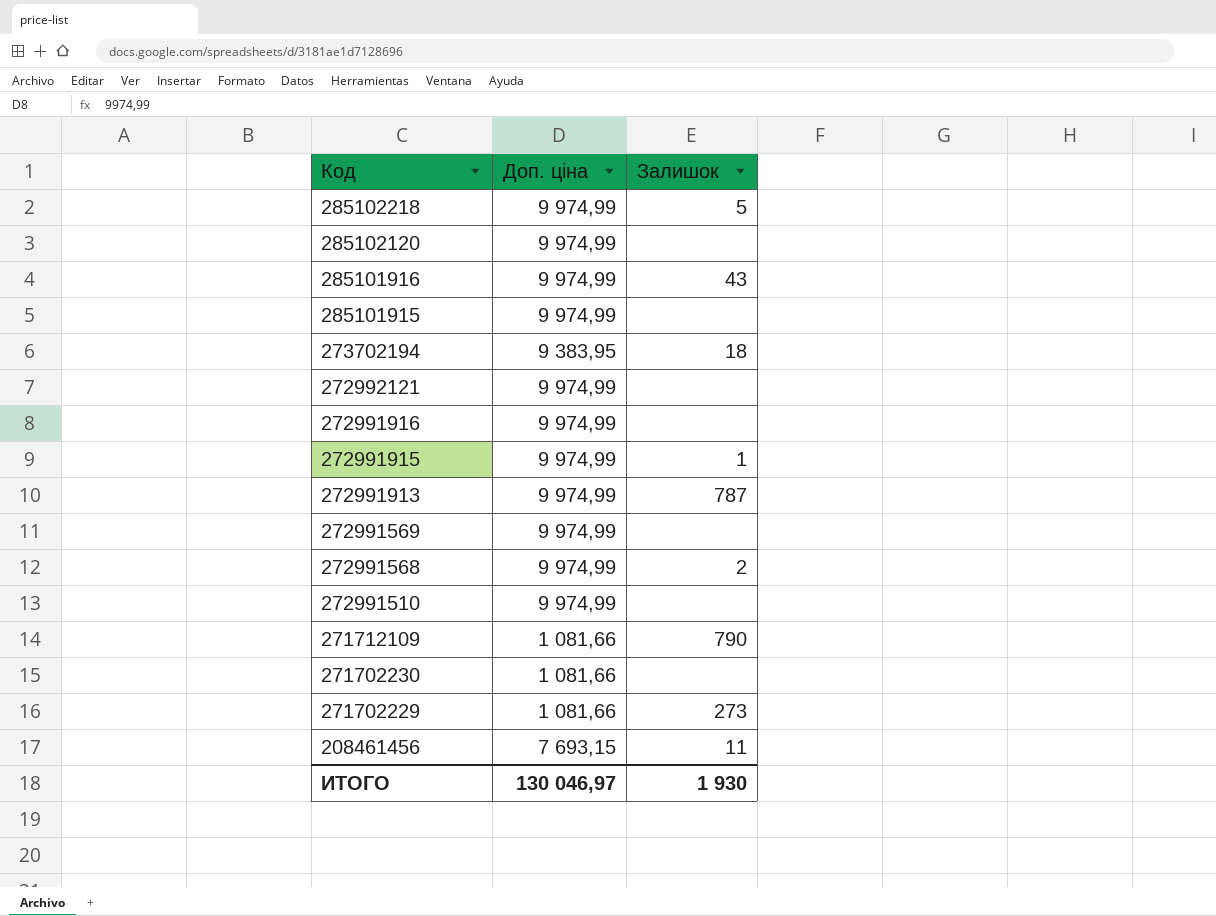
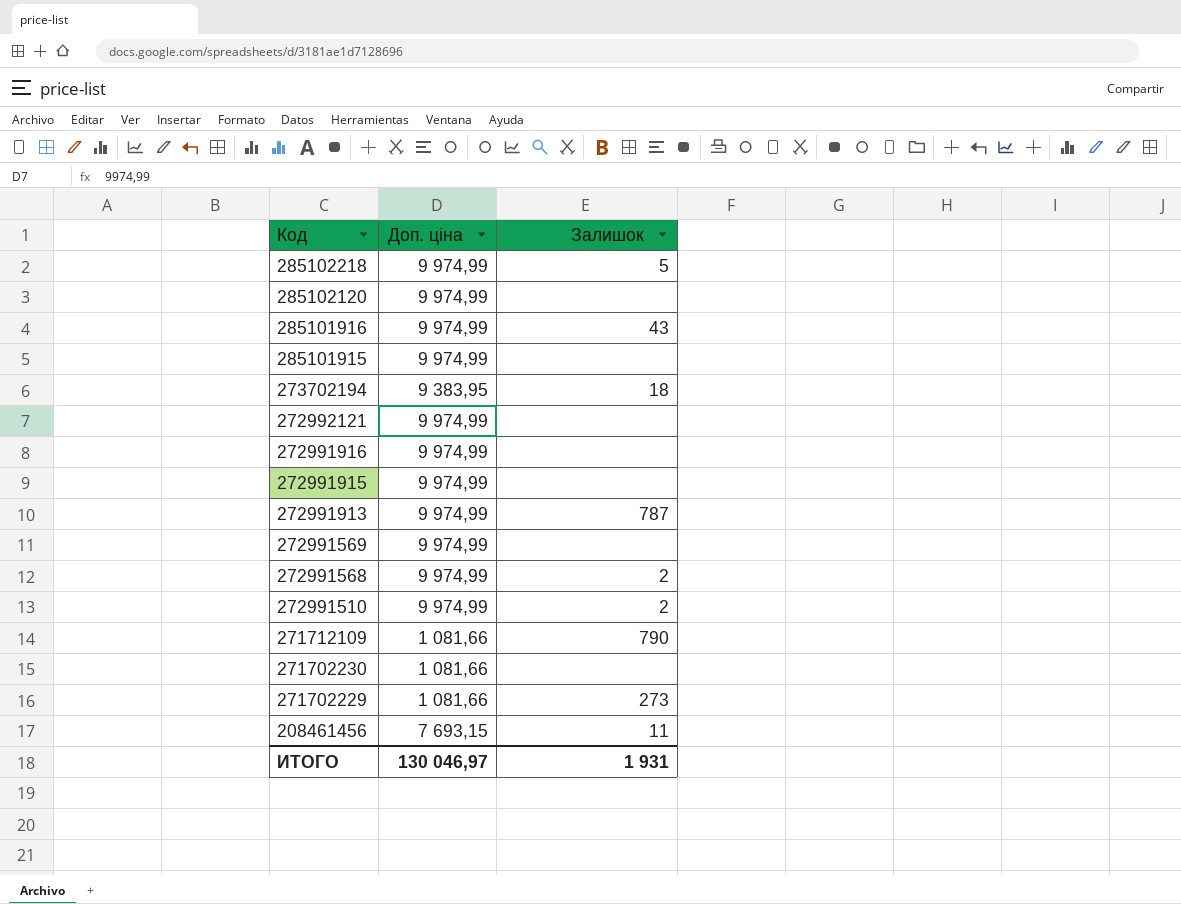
272991915 | Залишок: 1 -> none
272991510 | Залишок: none -> 2
ИТОГО | Залишок: 1 930 -> 1 931

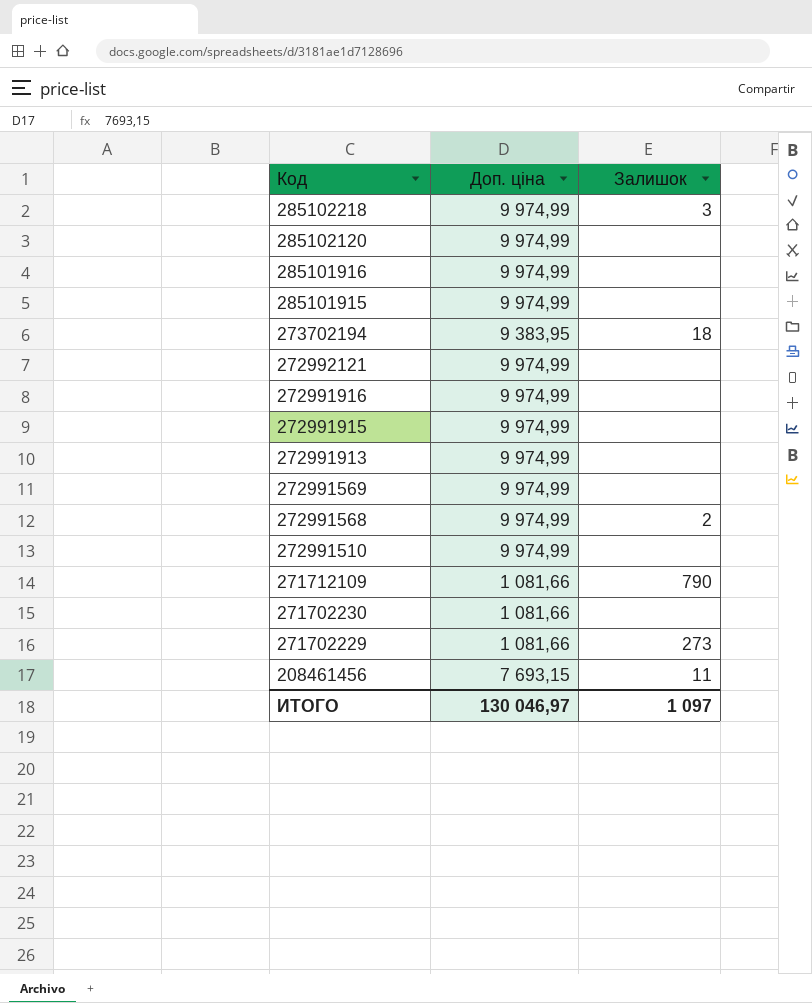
285102218 | Залишок: 5 -> 3
285101916 | Залишок: 43 -> none
272991913 | Залишок: 787 -> none
272991510 | Залишок: 2 -> none
ИТОГО | Залишок: 1 931 -> 1 097

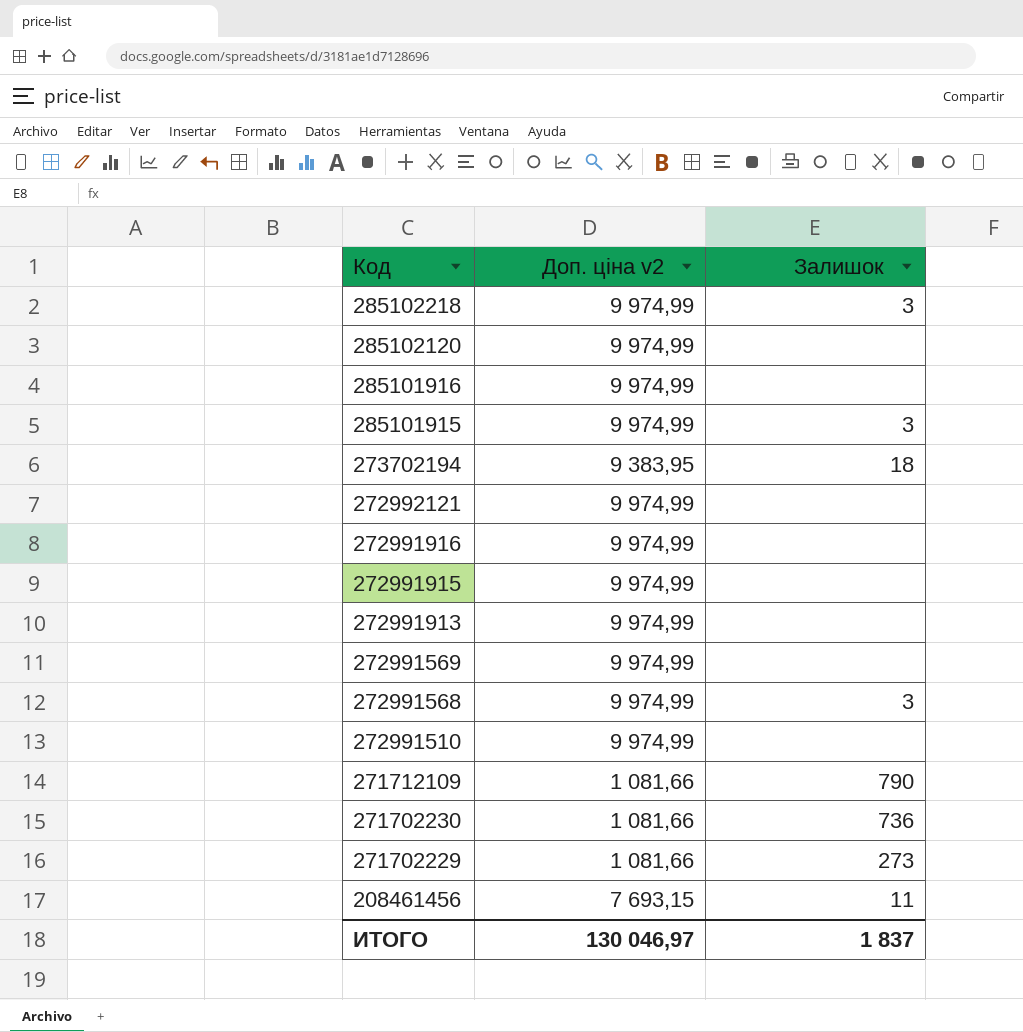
column name: Доп. ціна -> Доп. ціна v2
285101915 | Залишок: none -> 3
272991568 | Залишок: 2 -> 3
271702230 | Залишок: none -> 736
ИТОГО | Залишок: 1 097 -> 1 837

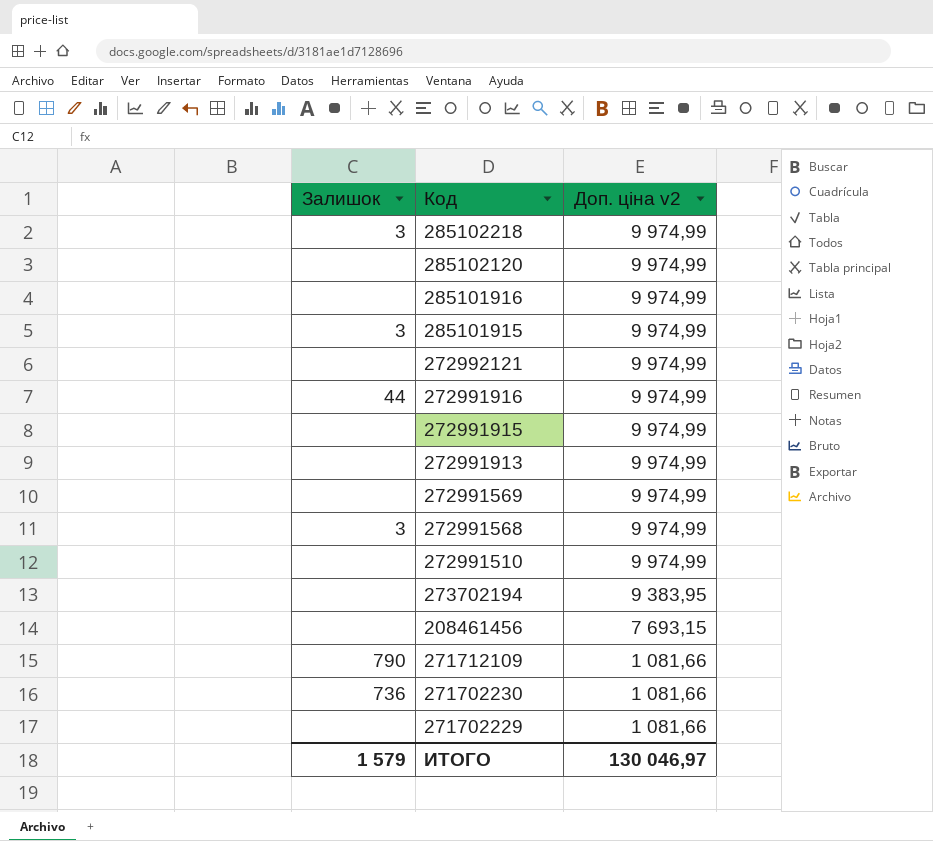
row order: Код descending -> Доп. ціна v2 descending
column Залишок | position: 3 -> 1
272991916 | Залишок: none -> 44
273702194 | Залишок: 18 -> none
208461456 | Залишок: 11 -> none
271702229 | Залишок: 273 -> none
ИТОГО | Залишок: 1 837 -> 1 579

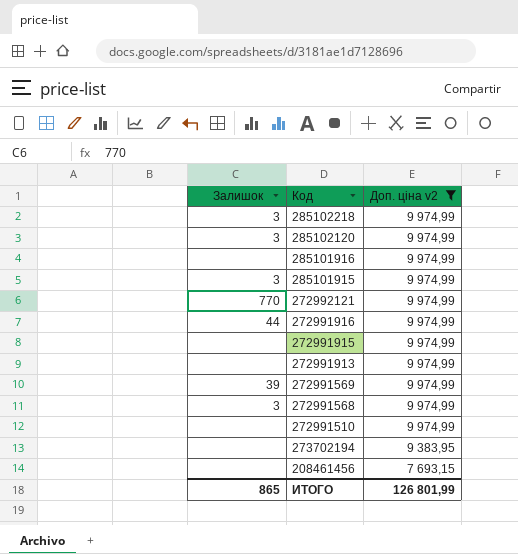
filter: none -> Доп. ціна v2 != 1 081,66
285102120 | Залишок: none -> 3
272992121 | Залишок: none -> 770
272991569 | Залишок: none -> 39
ИТОГО | Залишок: 1 579 -> 865
ИТОГО | Доп. ціна v2: 130 046,97 -> 126 801,99

